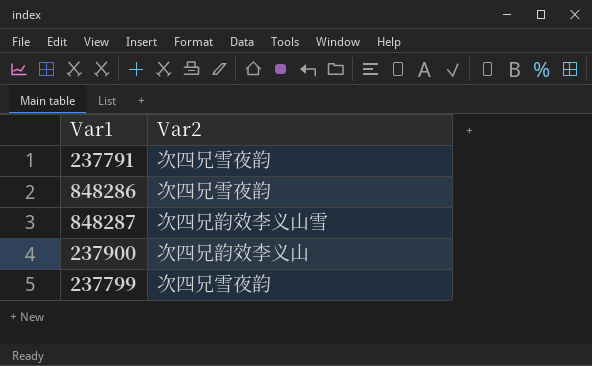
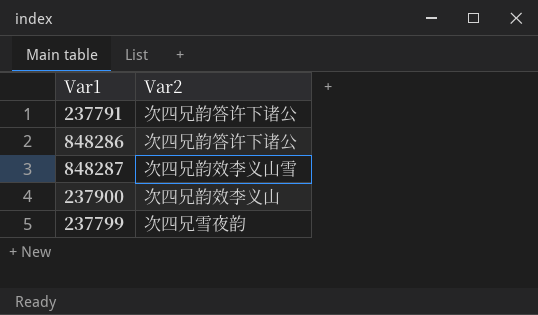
237791 | Var2: 次四兄雪夜韵 -> 次四兄韵答许下诸公
848286 | Var2: 次四兄雪夜韵 -> 次四兄韵答许下诸公

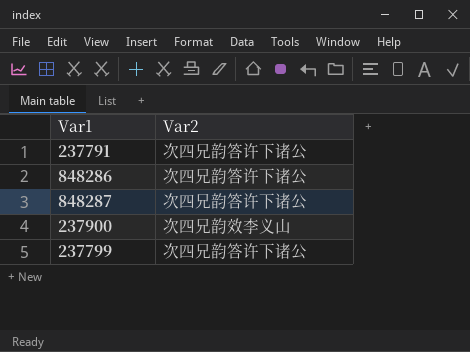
848287 | Var2: 次四兄韵效李义山雪 -> 次四兄韵答许下诸公
237799 | Var2: 次四兄雪夜韵 -> 次四兄韵答许下诸公

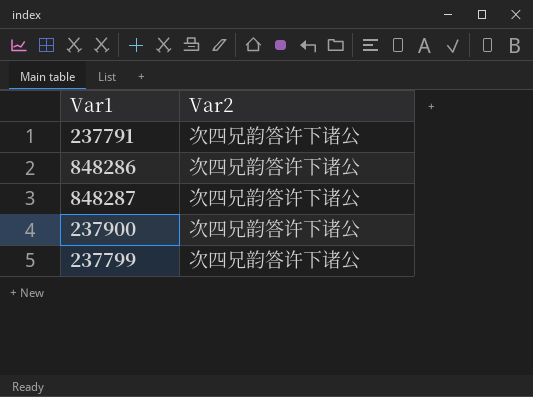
237900 | Var2: 次四兄韵效李义山 -> 次四兄韵答许下诸公

